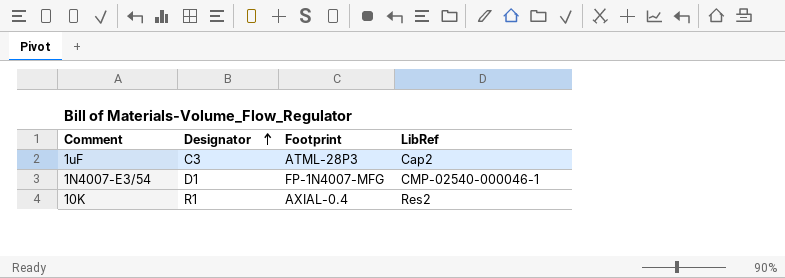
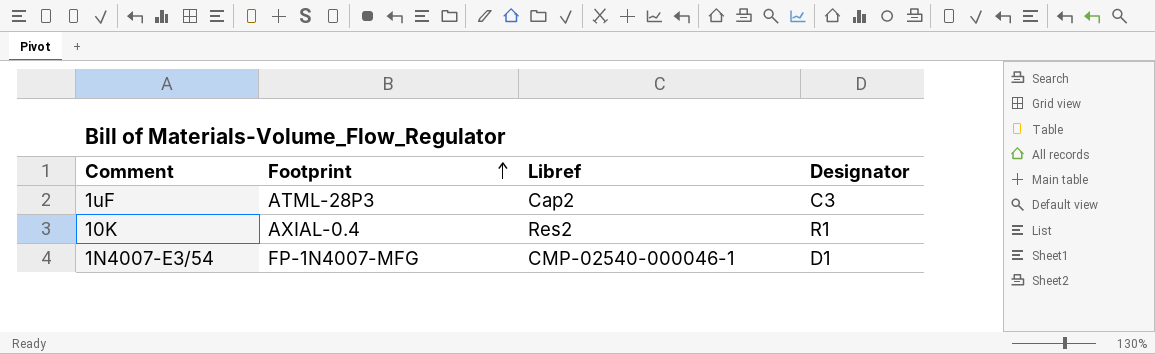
row order: Designator ascending -> Footprint ascending
column name: LibRef -> Libref
column Designator | position: 2 -> 4

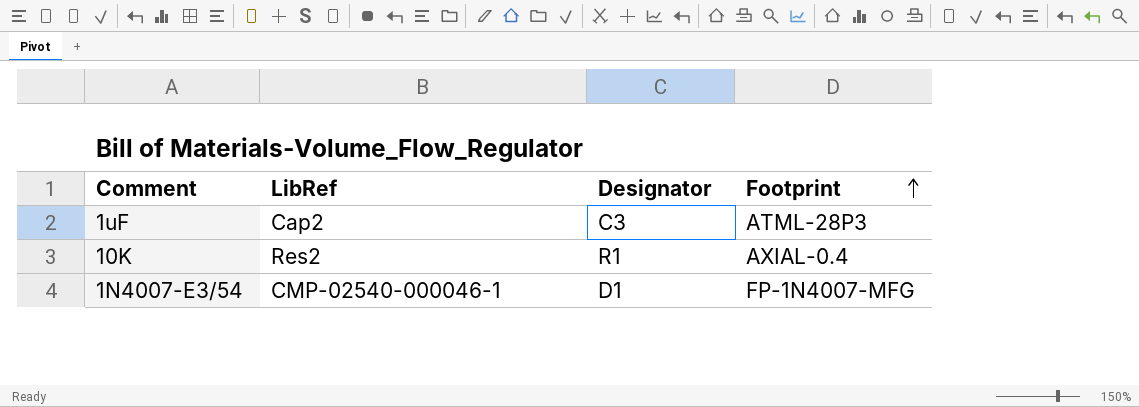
column name: Libref -> LibRef
column Footprint | position: 2 -> 4

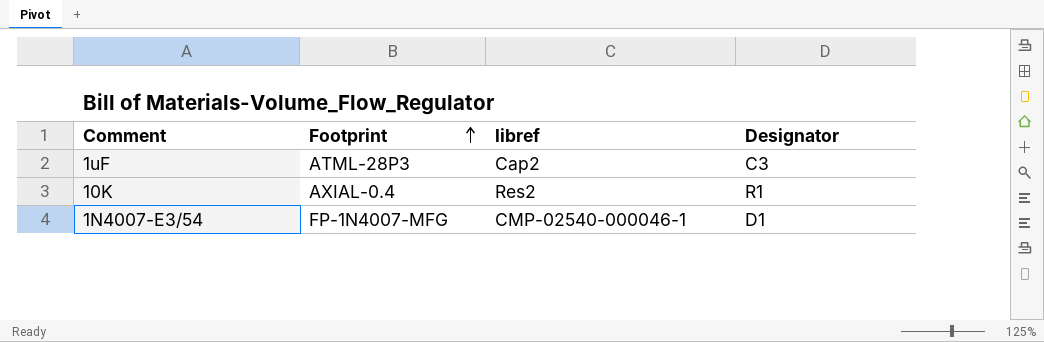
column Footprint | position: 4 -> 2
column name: LibRef -> libref

